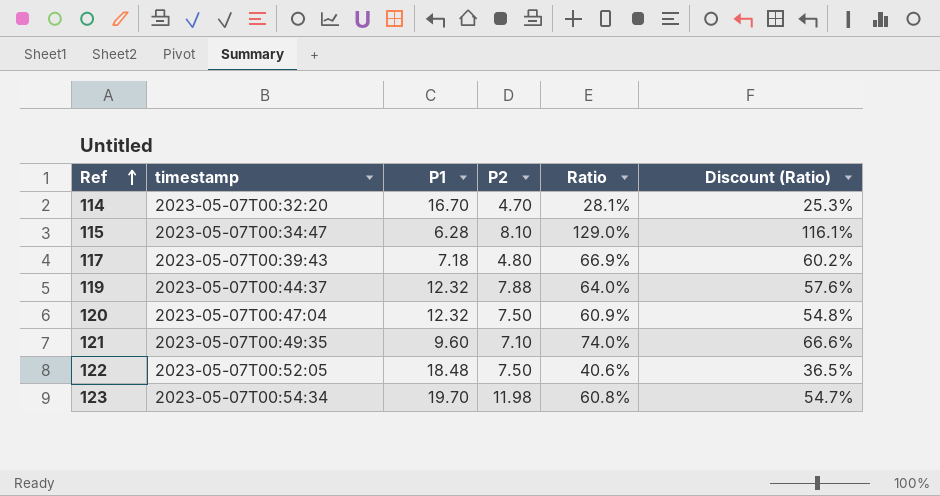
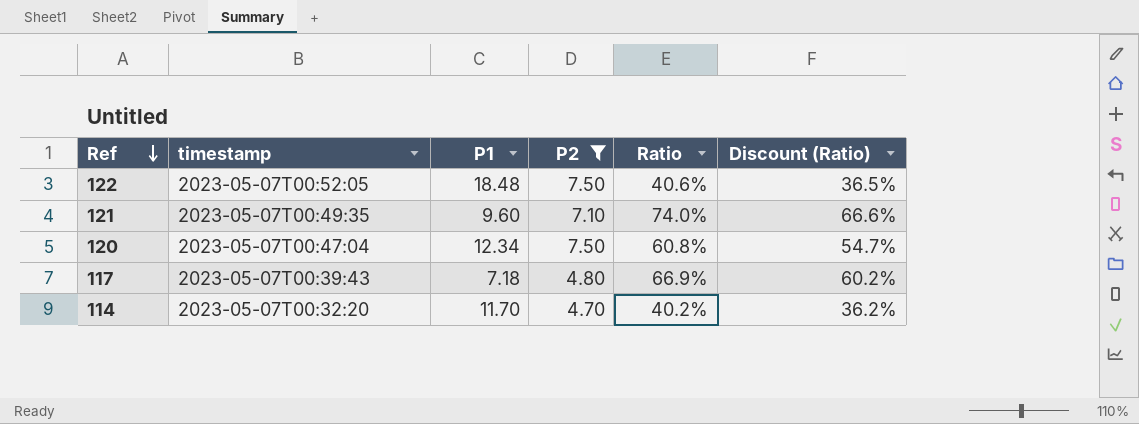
filter: none -> P2 <= 7.50
row order: Ref ascending -> Ref descending
120 | P1: 12.32 -> 12.34
120 | Ratio: 60.9% -> 60.8%
120 | Discount (Ratio): 54.8% -> 54.7%
114 | P1: 16.70 -> 11.70
114 | Ratio: 28.1% -> 40.2%
114 | Discount (Ratio): 25.3% -> 36.2%

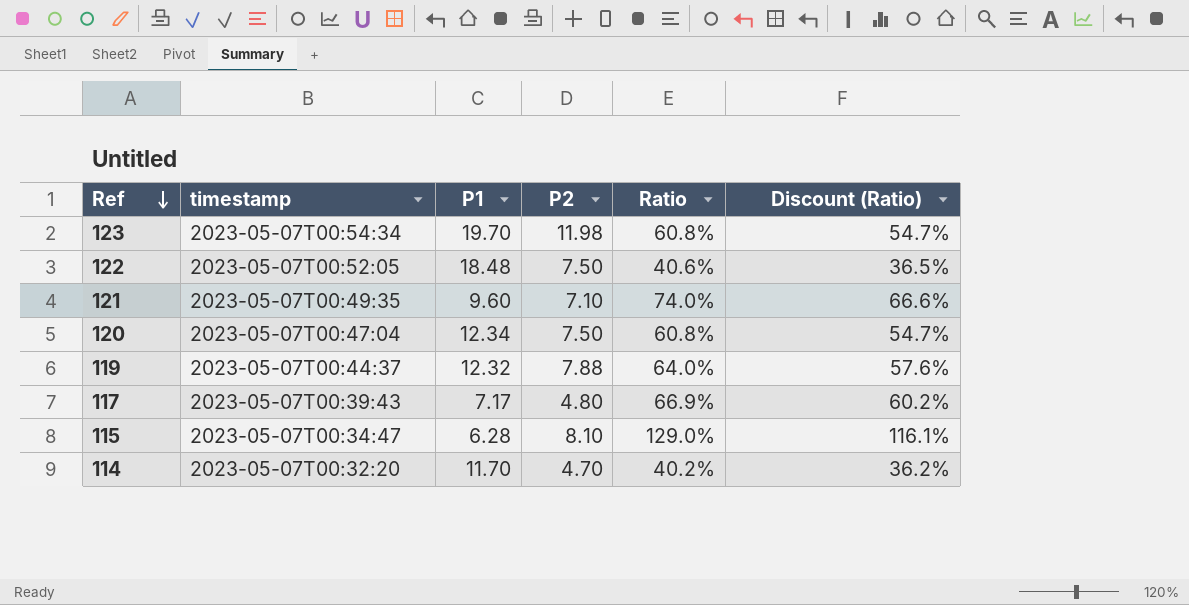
filter: P2 <= 7.50 -> none
117 | P1: 7.18 -> 7.17

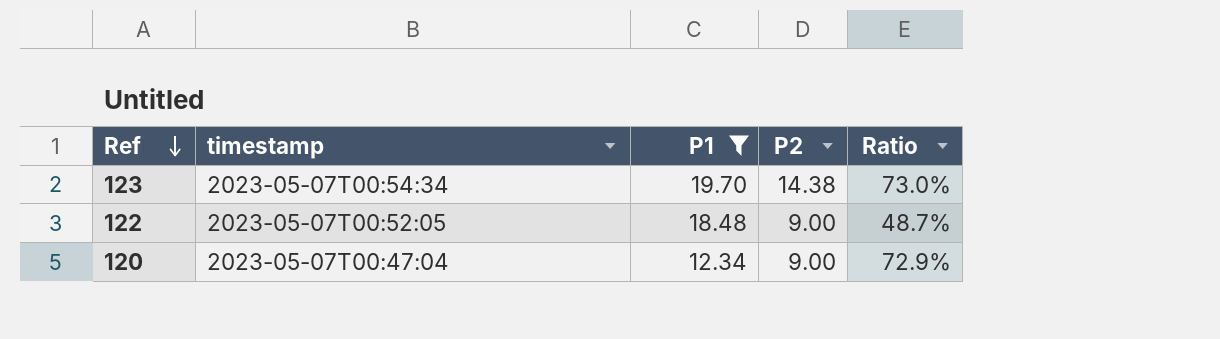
filter: none -> P1 >= 12.34
column Discount (Ratio) | formula: [Ratio] * 0.9 -> none
123 | P2: 11.98 -> 14.38
123 | Ratio: 60.8% -> 73.0%
122 | P2: 7.50 -> 9.00
122 | Ratio: 40.6% -> 48.7%
120 | P2: 7.50 -> 9.00
120 | Ratio: 60.8% -> 72.9%

